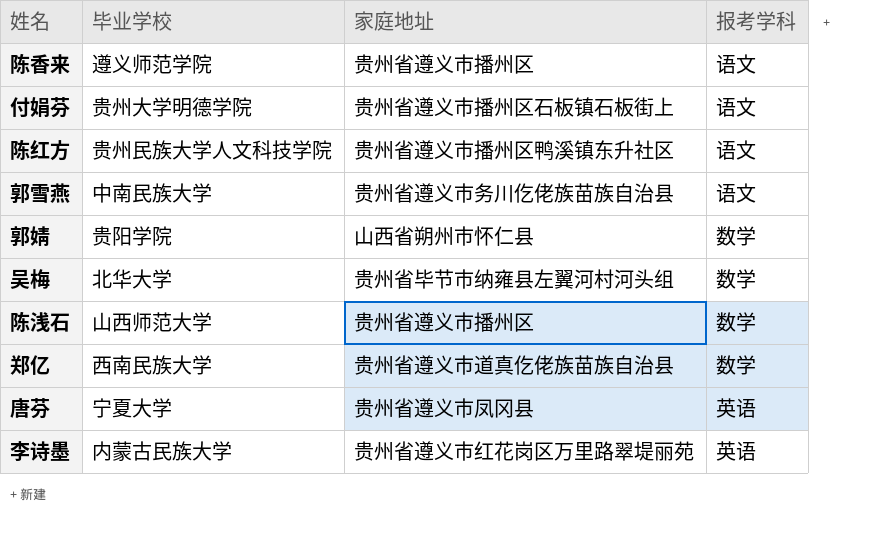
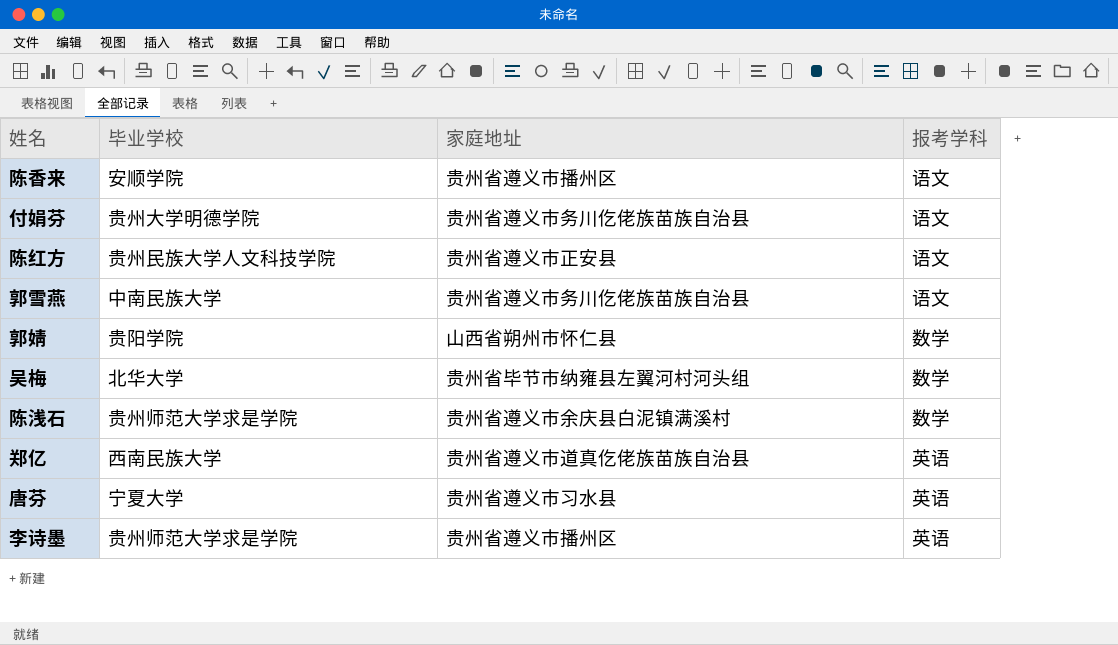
陈香来 | 毕业学校: 遵义师范学院 -> 安顺学院
付娟芬 | 家庭地址: 贵州省遵义市播州区石板镇石板街上 -> 贵州省遵义市务川仡佬族苗族自治县
陈红方 | 家庭地址: 贵州省遵义市播州区鸭溪镇东升社区 -> 贵州省遵义市正安县
陈浅石 | 毕业学校: 山西师范大学 -> 贵州师范大学求是学院
陈浅石 | 家庭地址: 贵州省遵义市播州区 -> 贵州省遵义市余庆县白泥镇满溪村
郑亿 | 报考学科: 数学 -> 英语
唐芬 | 家庭地址: 贵州省遵义市凤冈县 -> 贵州省遵义市习水县
李诗墨 | 毕业学校: 内蒙古民族大学 -> 贵州师范大学求是学院
李诗墨 | 家庭地址: 贵州省遵义市红花岗区万里路翠堤丽苑 -> 贵州省遵义市播州区

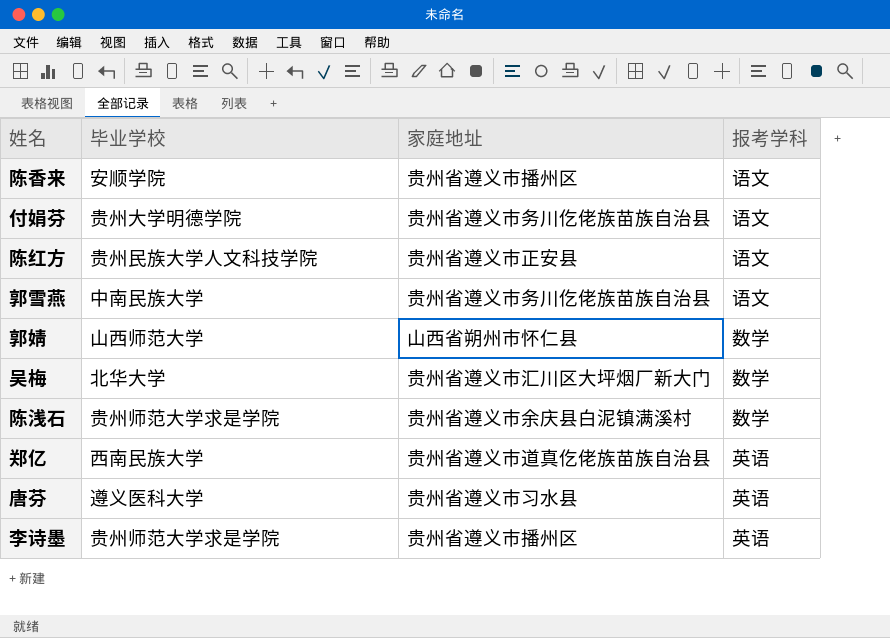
郭婧 | 毕业学校: 贵阳学院 -> 山西师范大学
吴梅 | 家庭地址: 贵州省毕节市纳雍县左翼河村河头组 -> 贵州省遵义市汇川区大坪烟厂新大门
唐芬 | 毕业学校: 宁夏大学 -> 遵义医科大学

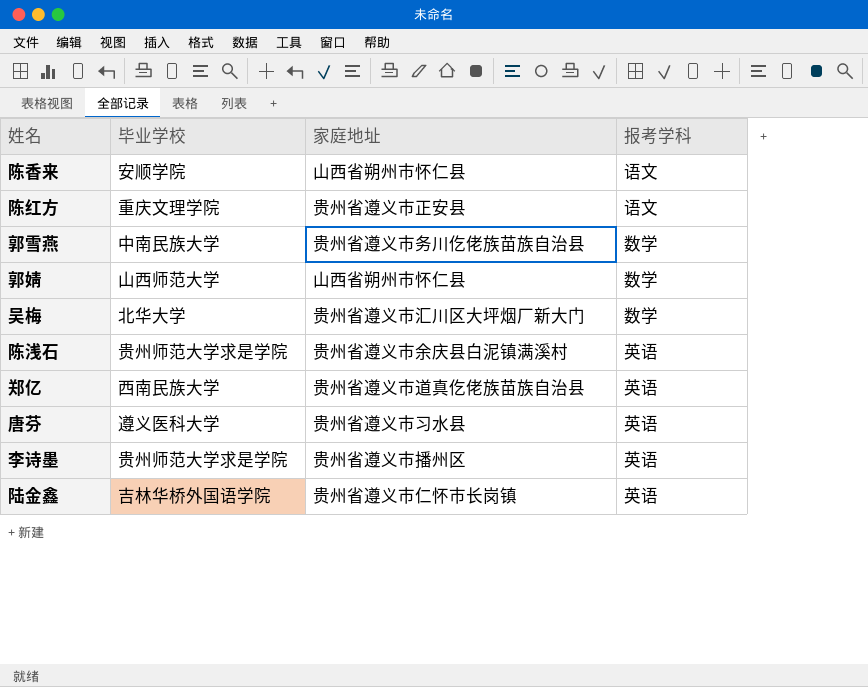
row 付娟芬: 贵州大学明德学院 | 贵州省遵义市务川仡佬族苗族自治县 | 语文 -> none
陈香来 | 家庭地址: 贵州省遵义市播州区 -> 山西省朔州市怀仁县
陈红方 | 毕业学校: 贵州民族大学人文科技学院 -> 重庆文理学院
郭雪燕 | 报考学科: 语文 -> 数学
陈浅石 | 报考学科: 数学 -> 英语
row 陆金鑫: none -> 吉林华桥外国语学院 | 贵州省遵义市仁怀市长岗镇 | 英语

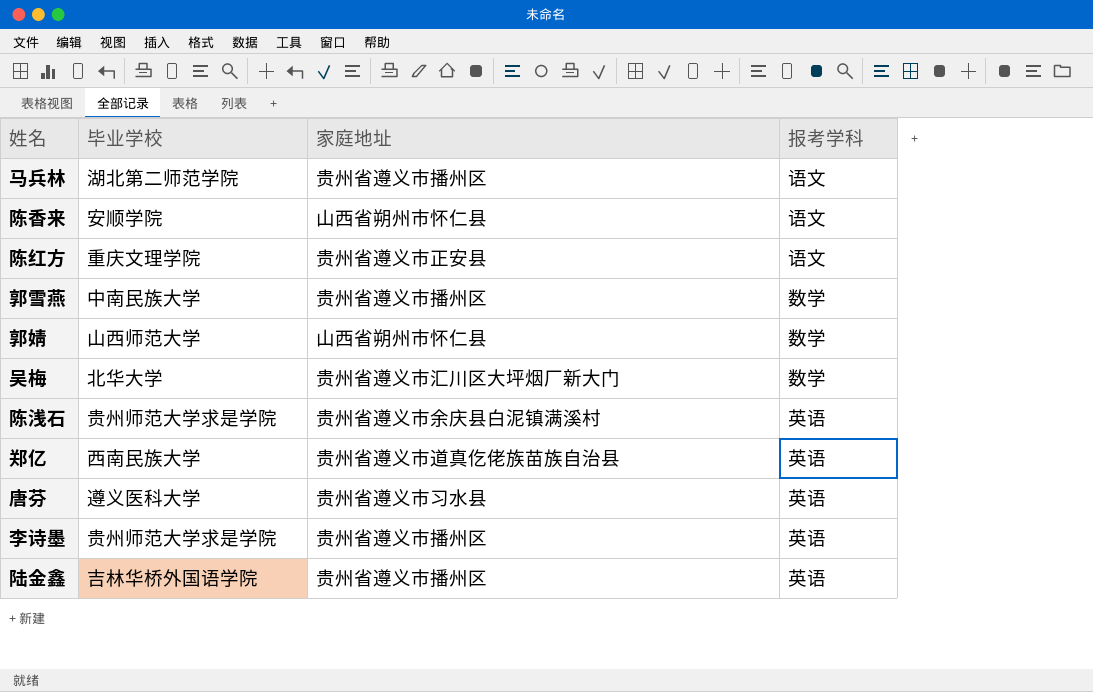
row 马兵林: none -> 湖北第二师范学院 | 贵州省遵义市播州区 | 语文
郭雪燕 | 家庭地址: 贵州省遵义市务川仡佬族苗族自治县 -> 贵州省遵义市播州区
陆金鑫 | 家庭地址: 贵州省遵义市仁怀市长岗镇 -> 贵州省遵义市播州区

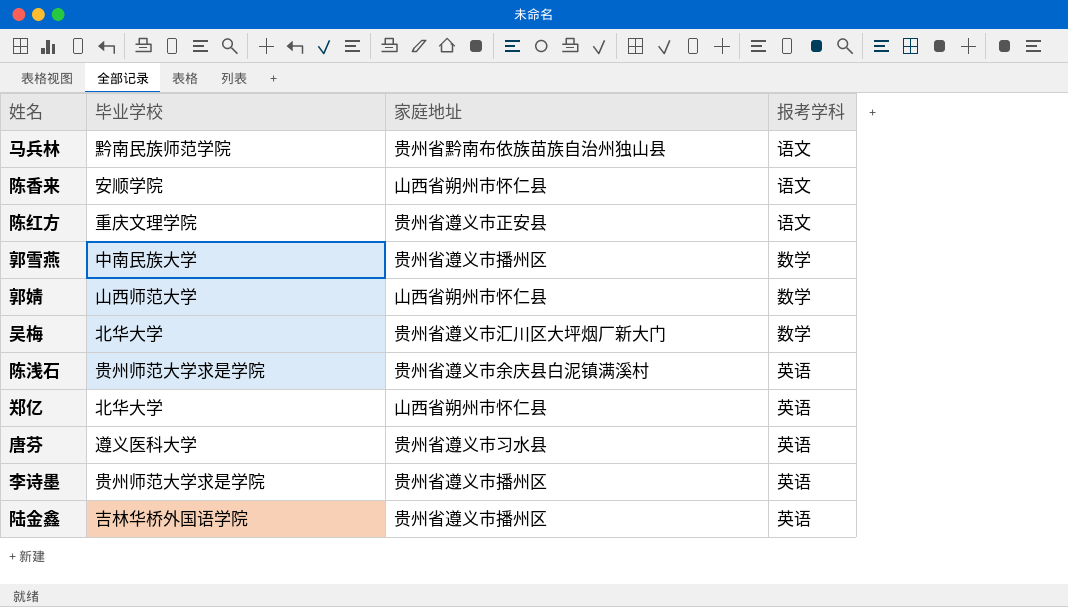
马兵林 | 毕业学校: 湖北第二师范学院 -> 黔南民族师范学院
马兵林 | 家庭地址: 贵州省遵义市播州区 -> 贵州省黔南布依族苗族自治州独山县
郑亿 | 毕业学校: 西南民族大学 -> 北华大学
郑亿 | 家庭地址: 贵州省遵义市道真仡佬族苗族自治县 -> 山西省朔州市怀仁县

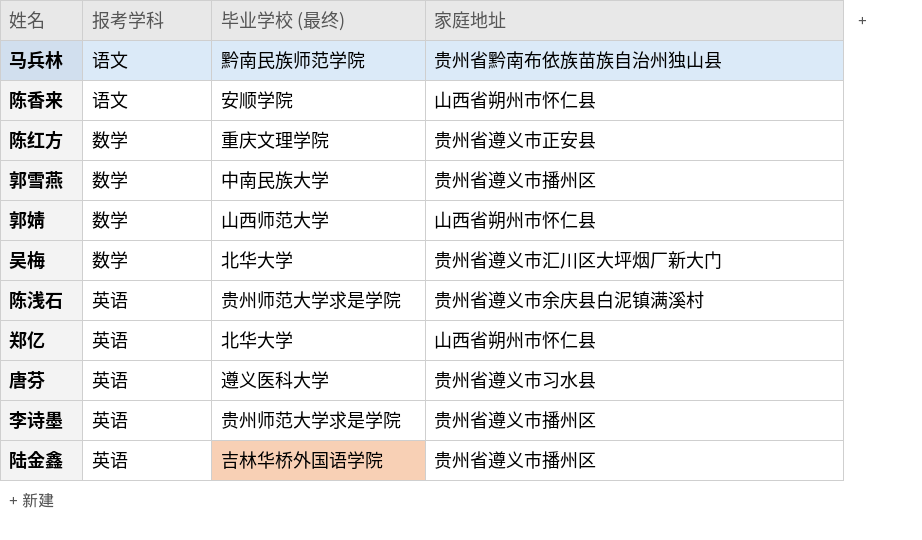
column 报考学科 | position: 4 -> 2
column name: 毕业学校 -> 毕业学校 (最终)
陈红方 | 报考学科: 语文 -> 数学

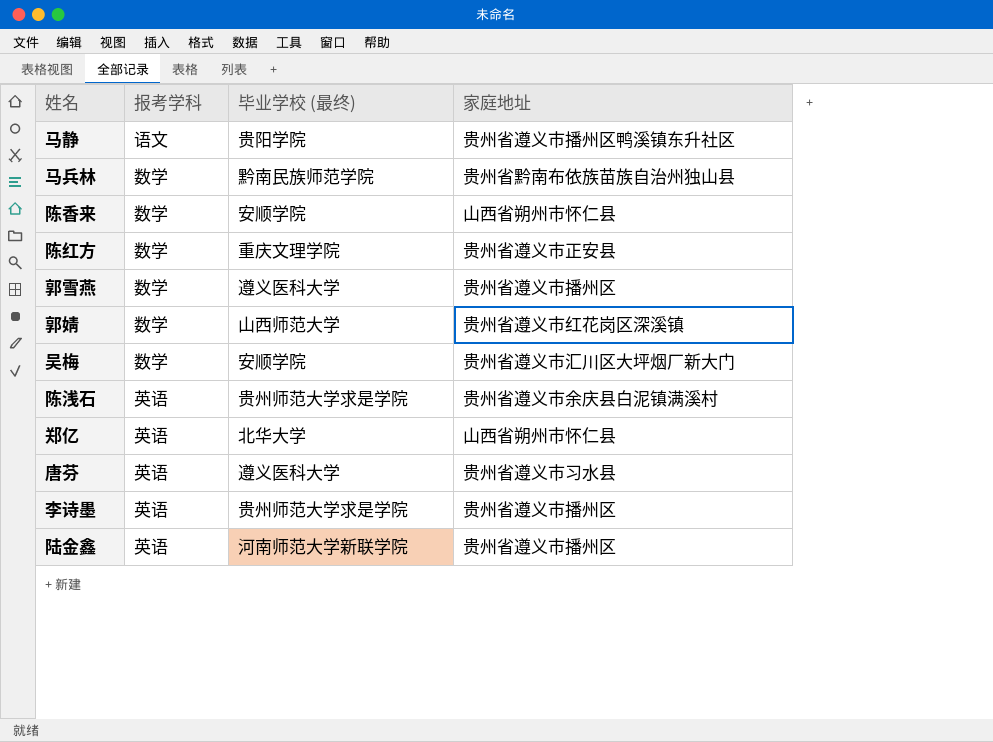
row 马静: none -> 语文 | 贵阳学院 | 贵州省遵义市播州区鸭溪镇东升社区
马兵林 | 报考学科: 语文 -> 数学
陈香来 | 报考学科: 语文 -> 数学
郭雪燕 | 毕业学校 (最终): 中南民族大学 -> 遵义医科大学
郭婧 | 家庭地址: 山西省朔州市怀仁县 -> 贵州省遵义市红花岗区深溪镇
吴梅 | 毕业学校 (最终): 北华大学 -> 安顺学院
陆金鑫 | 毕业学校 (最终): 吉林华桥外国语学院 -> 河南师范大学新联学院

